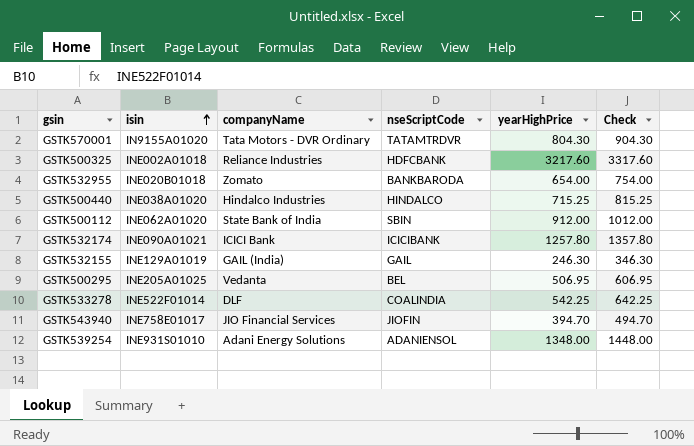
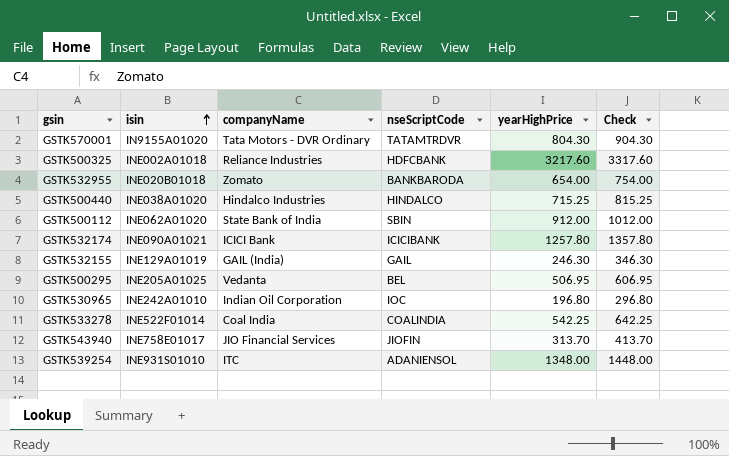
row GSTK530965: none -> INE242A01010 | Indian Oil Corporation | IOC | 196.80 | 296.80
GSTK533278 | companyName: DLF -> Coal India
GSTK543940 | yearHighPrice: 394.70 -> 313.70
GSTK543940 | Check: 494.70 -> 413.70
GSTK539254 | companyName: Adani Energy Solutions -> ITC

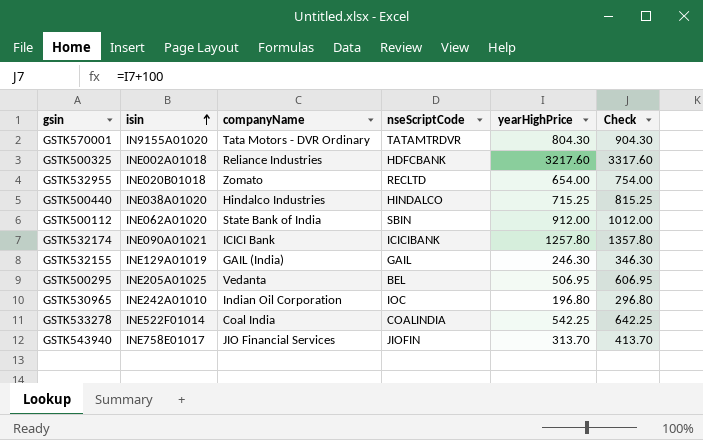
row GSTK539254: INE931S01010 | ITC | ADANIENSOL | 1348.00 | 1448.00 -> none
GSTK532955 | nseScriptCode: BANKBARODA -> RECLTD

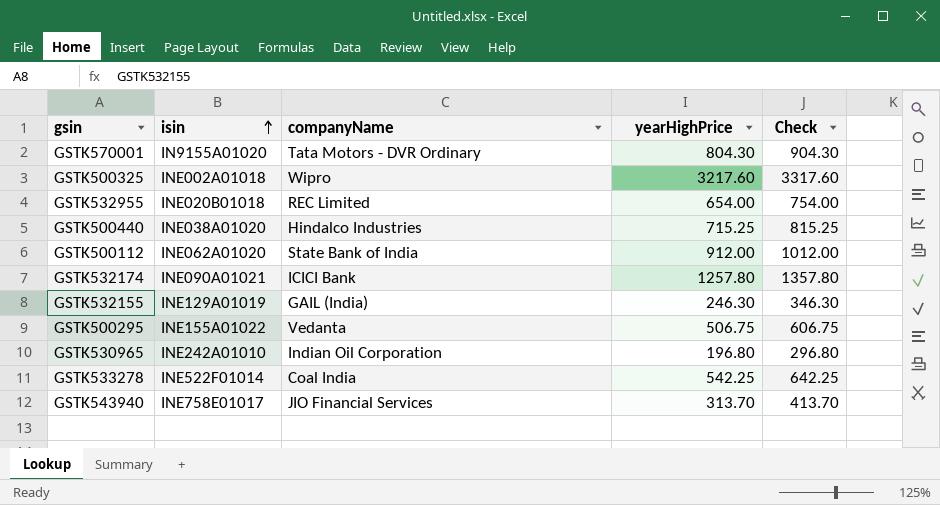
column nseScriptCode | position: 4 -> none
GSTK500325 | companyName: Reliance Industries -> Wipro
GSTK532955 | companyName: Zomato -> REC Limited
GSTK500295 | isin: INE205A01025 -> INE155A01022
GSTK500295 | yearHighPrice: 506.95 -> 506.75
GSTK500295 | Check: 606.95 -> 606.75

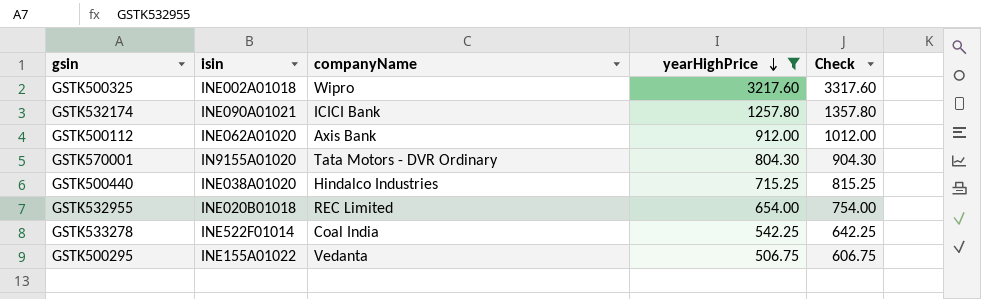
filter: none -> yearHighPrice >= 506.75
row order: isin ascending -> yearHighPrice descending
GSTK500112 | companyName: State Bank of India -> Axis Bank

